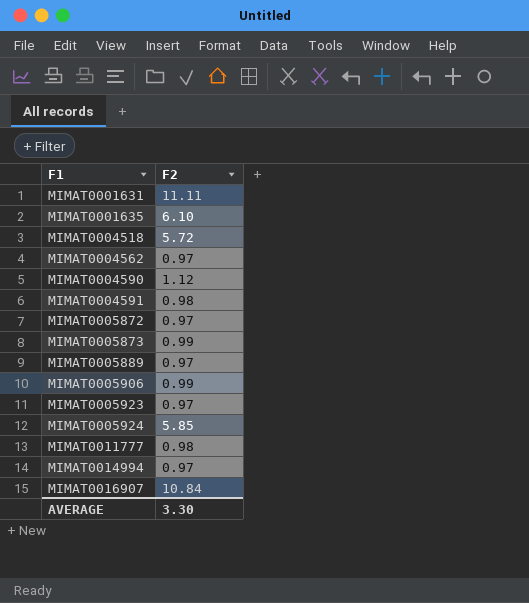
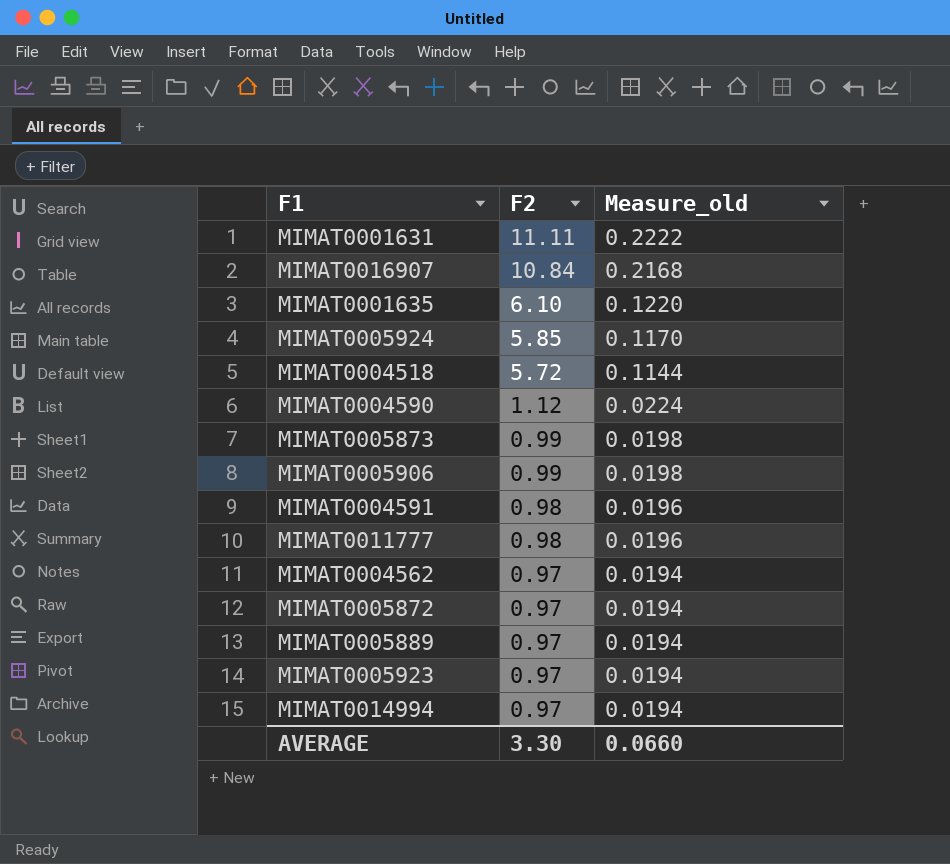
row order: F1 ascending -> F2 descending
column Measure_old | formula: none -> [F2] * 0.02

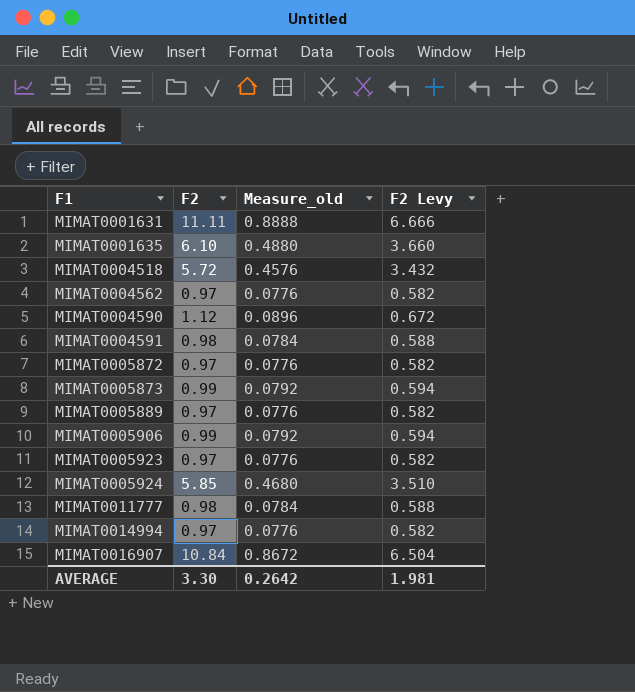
row order: F2 descending -> F1 ascending
column Measure_old | formula: [F2] * 0.02 -> [F2] * 0.08
column F2 Levy | formula: none -> [F2] * 0.6
AVERAGE | Measure_old: 0.0660 -> 0.2642

